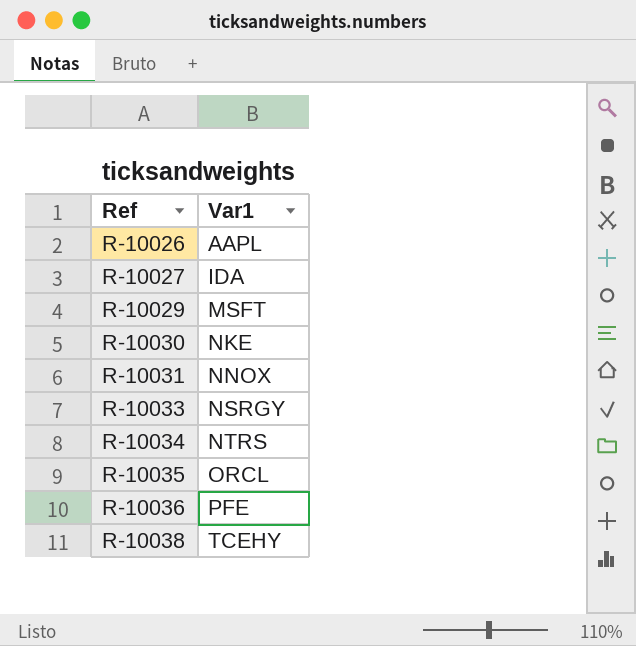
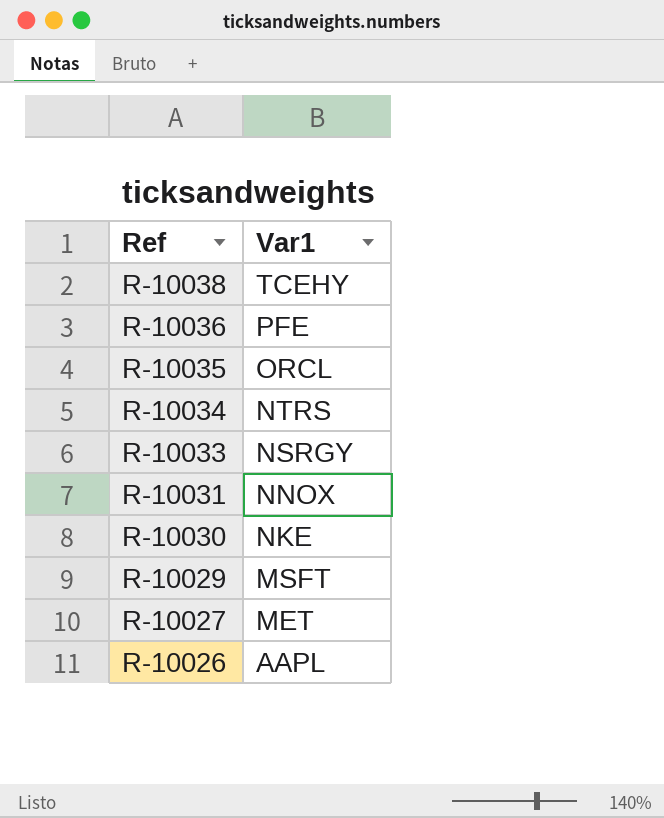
row order: Ref ascending -> Ref descending
R-10027 | Var1: IDA -> MET

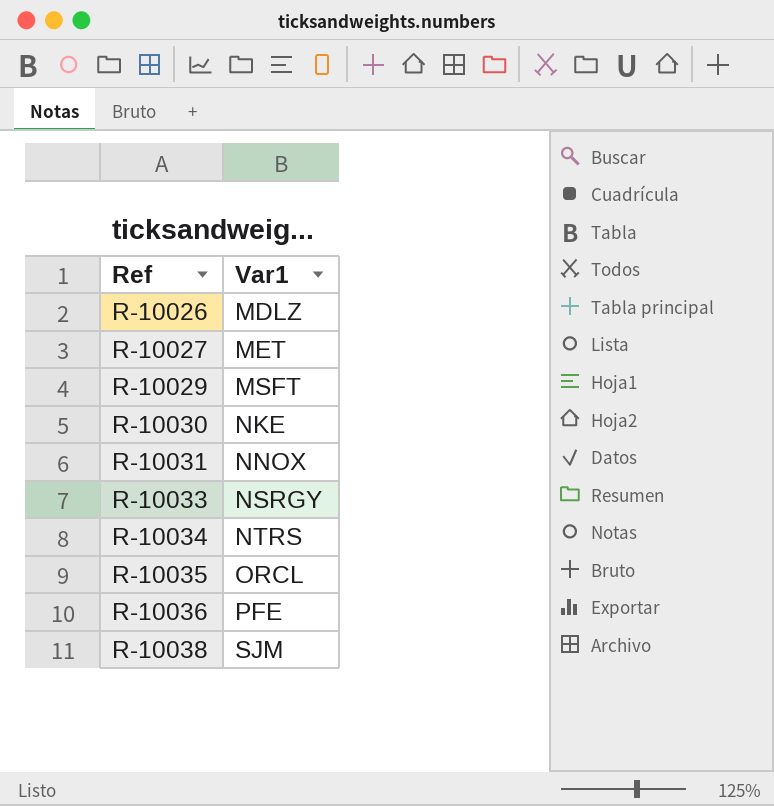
row order: Ref descending -> Ref ascending
R-10026 | Var1: AAPL -> MDLZ
R-10038 | Var1: TCEHY -> SJM

